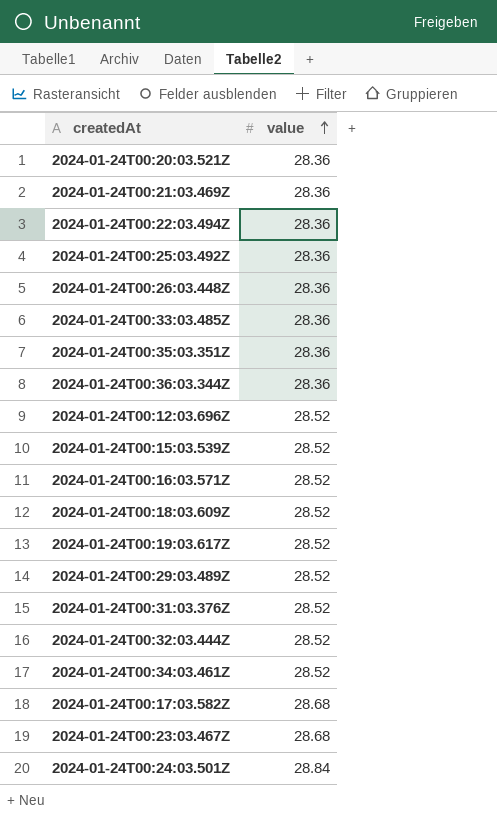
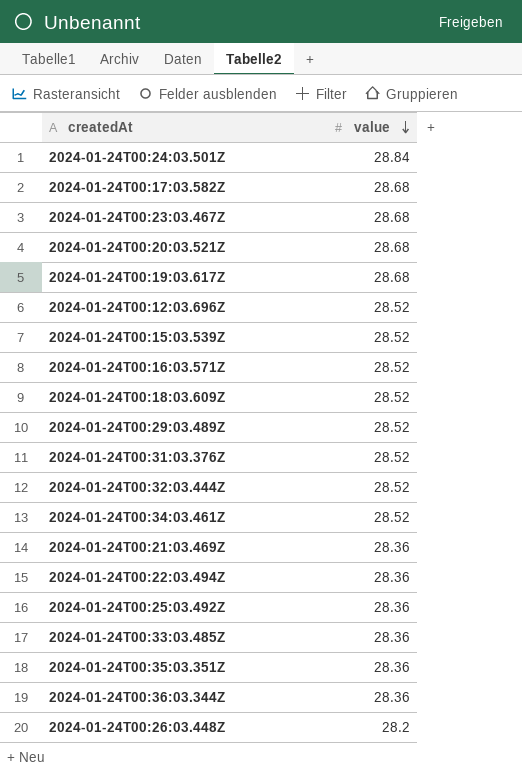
row order: value ascending -> value descending
2024-01-24T00:20:03.521Z | value: 28.36 -> 28.68
2024-01-24T00:19:03.617Z | value: 28.52 -> 28.68
2024-01-24T00:26:03.448Z | value: 28.36 -> 28.2

